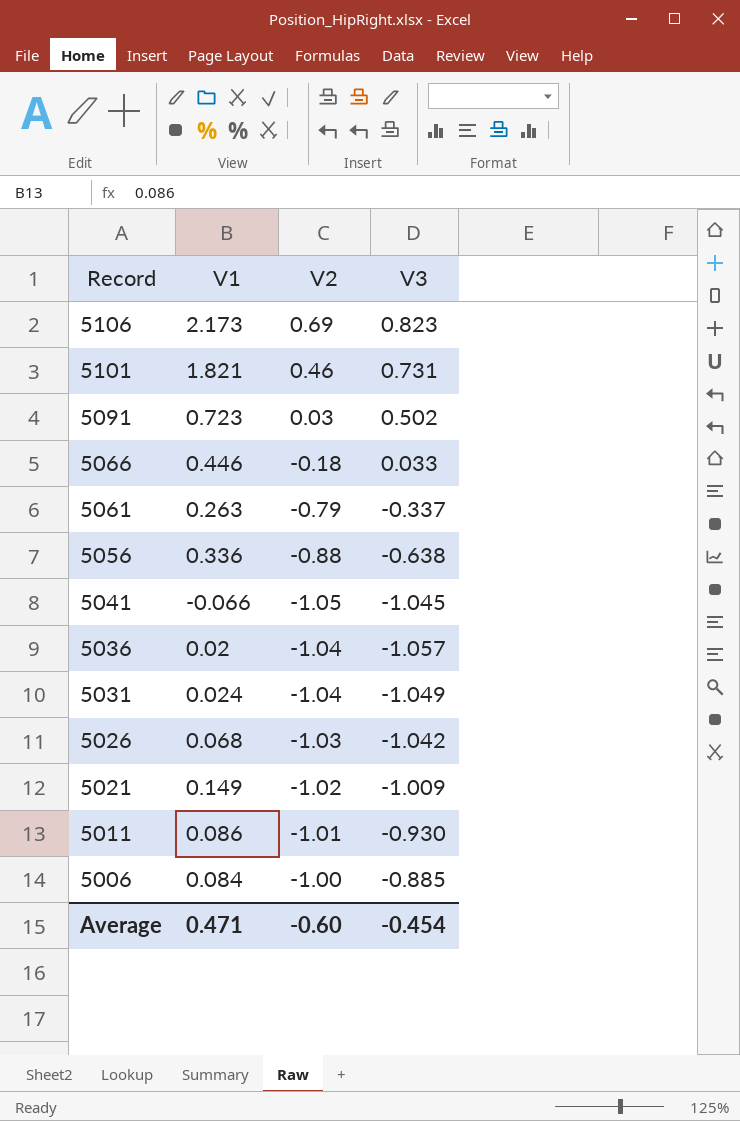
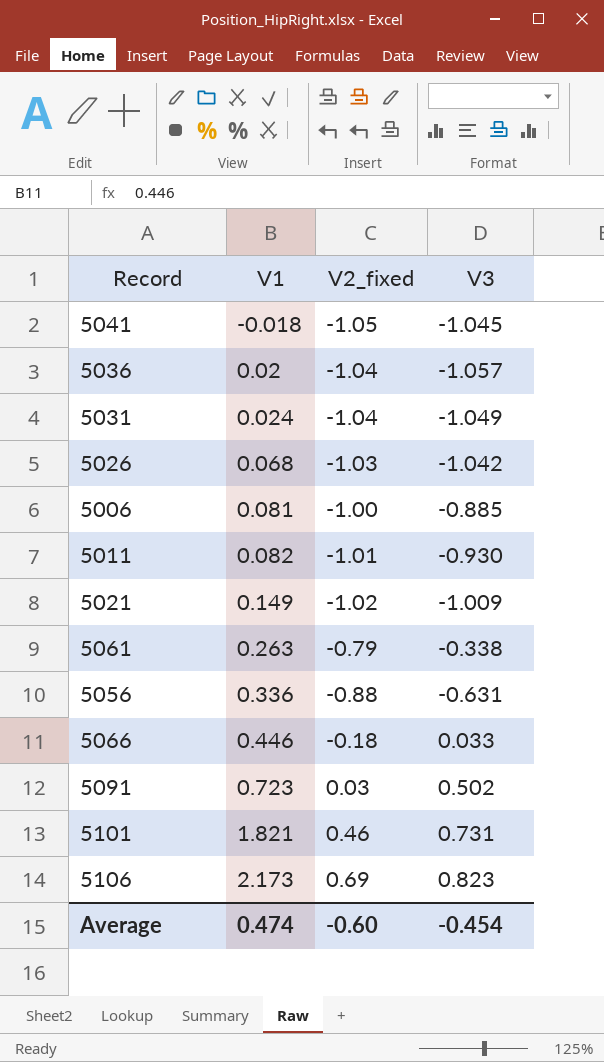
row order: Record descending -> V1 ascending
column name: V2 -> V2_fixed
5041 | V1: -0.066 -> -0.018
5006 | V1: 0.084 -> 0.081
5011 | V1: 0.086 -> 0.082
5061 | V3: -0.337 -> -0.338
5056 | V3: -0.638 -> -0.631
Average | V1: 0.471 -> 0.474

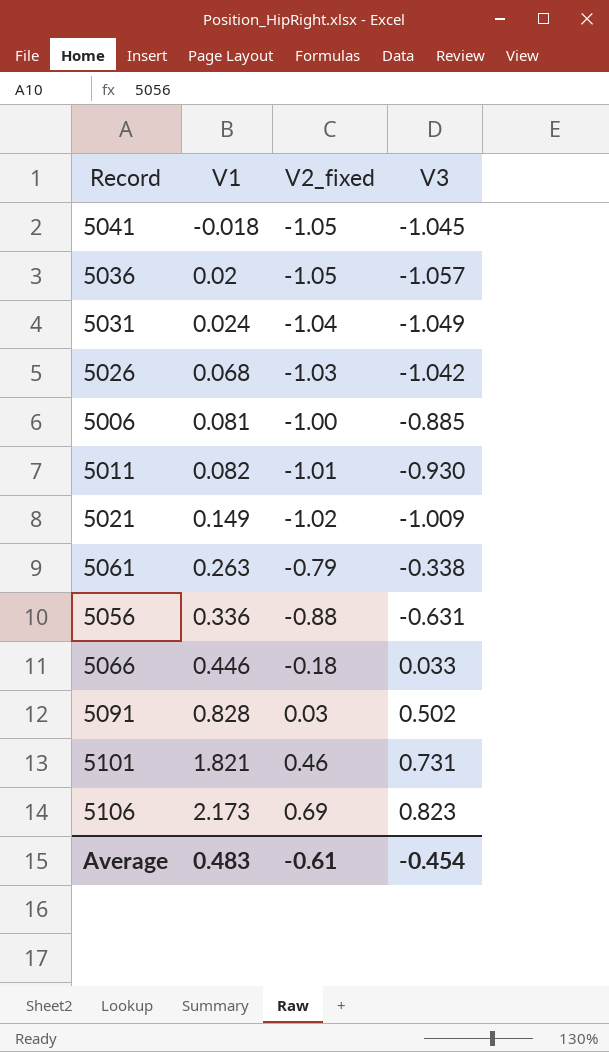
5036 | V2_fixed: -1.04 -> -1.05
5091 | V1: 0.723 -> 0.828
Average | V1: 0.474 -> 0.483
Average | V2_fixed: -0.60 -> -0.61

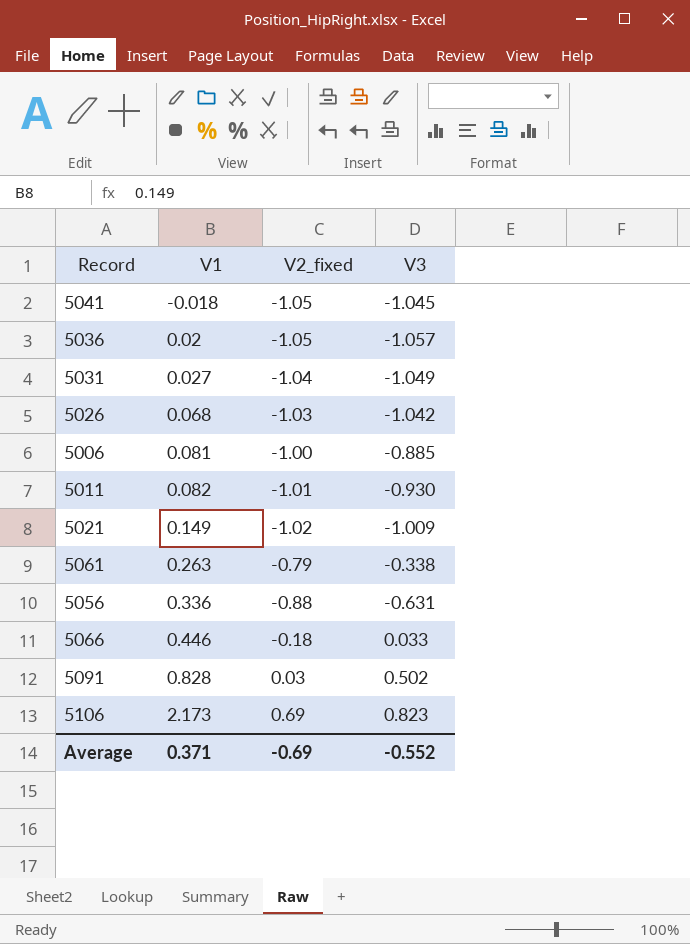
row 5101: 1.821 | 0.46 | 0.731 -> none
5031 | V1: 0.024 -> 0.027
Average | V1: 0.483 -> 0.371
Average | V2_fixed: -0.61 -> -0.69
Average | V3: -0.454 -> -0.552

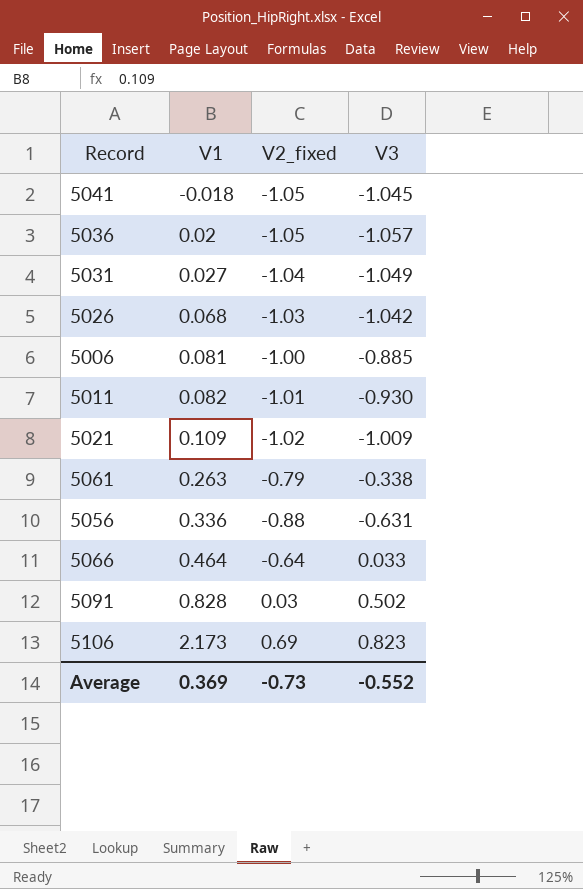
5021 | V1: 0.149 -> 0.109
5066 | V1: 0.446 -> 0.464
5066 | V2_fixed: -0.18 -> -0.64
Average | V1: 0.371 -> 0.369
Average | V2_fixed: -0.69 -> -0.73

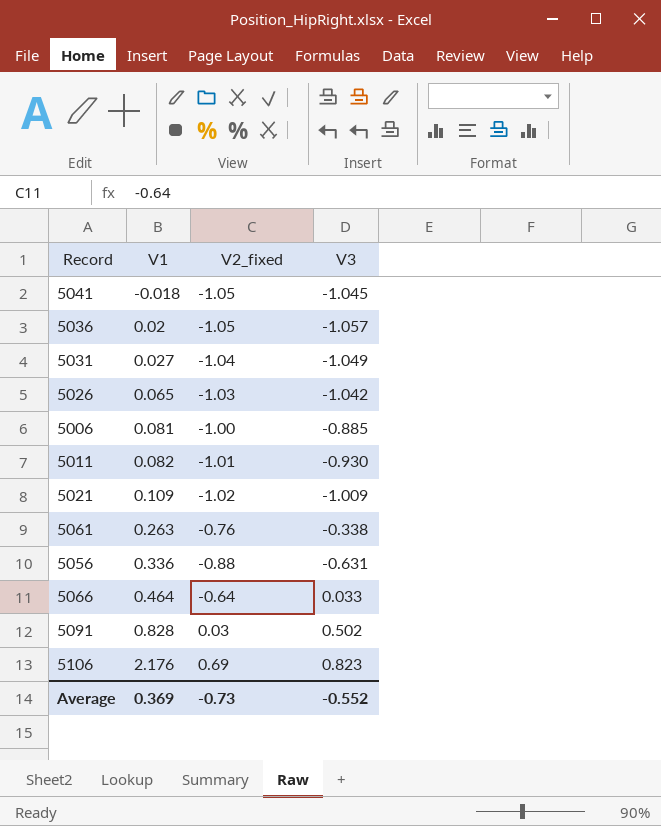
5026 | V1: 0.068 -> 0.065
5061 | V2_fixed: -0.79 -> -0.76
5106 | V1: 2.173 -> 2.176

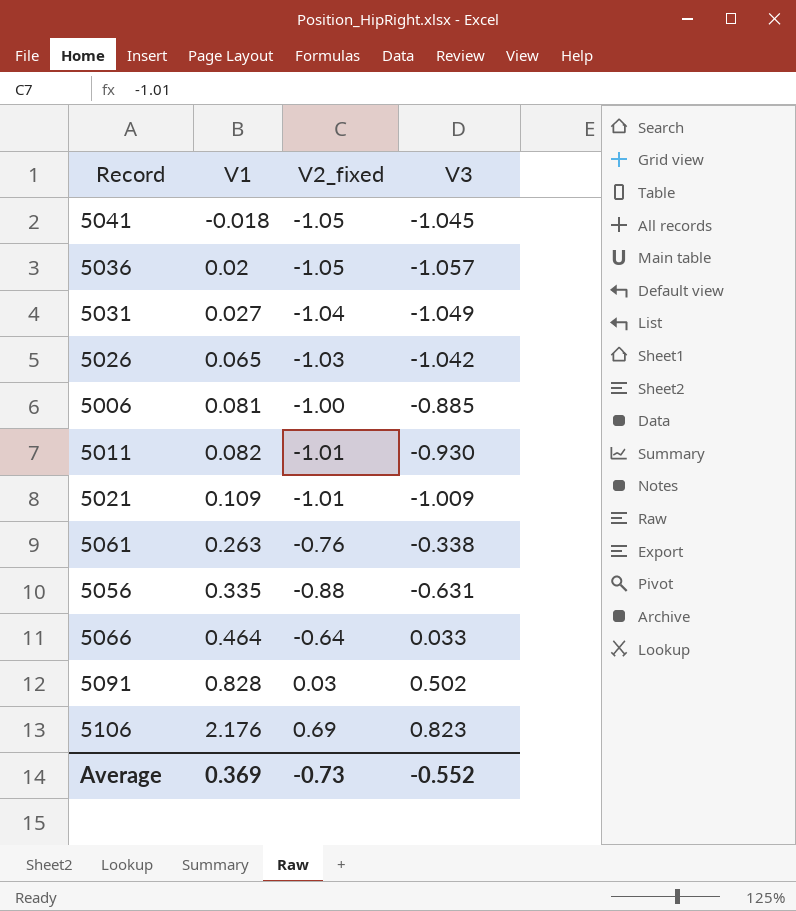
5021 | V2_fixed: -1.02 -> -1.01
5056 | V1: 0.336 -> 0.335

